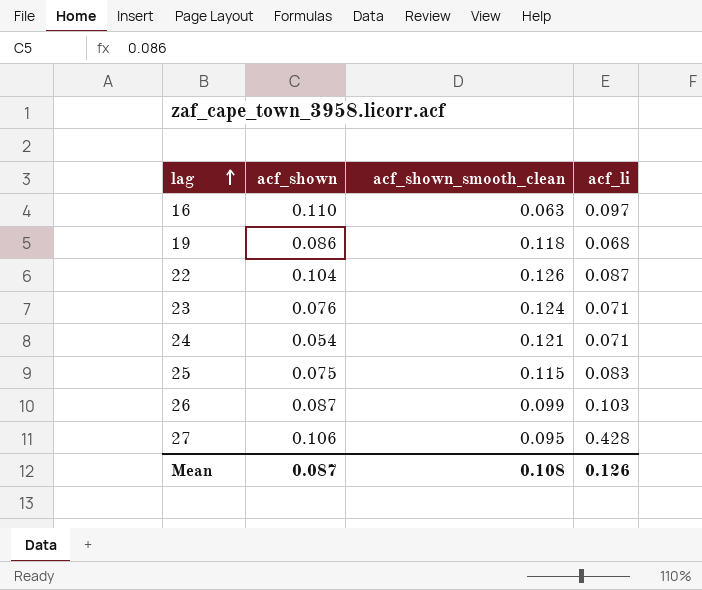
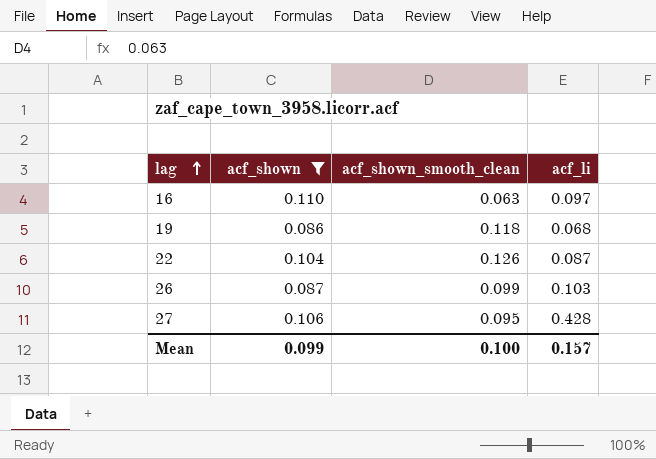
filter: none -> acf_shown >= 0.086
Mean | acf_shown: 0.087 -> 0.099
Mean | acf_shown_smooth_clean: 0.108 -> 0.100
Mean | acf_li: 0.126 -> 0.157

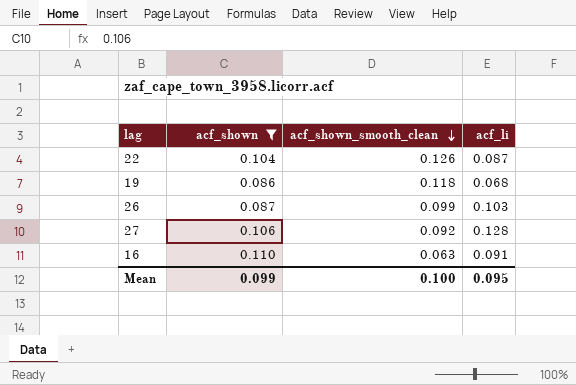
row order: lag ascending -> acf_shown_smooth_clean descending
27 | acf_shown_smooth_clean: 0.095 -> 0.092
27 | acf_li: 0.428 -> 0.128
16 | acf_li: 0.097 -> 0.091
Mean | acf_li: 0.157 -> 0.095

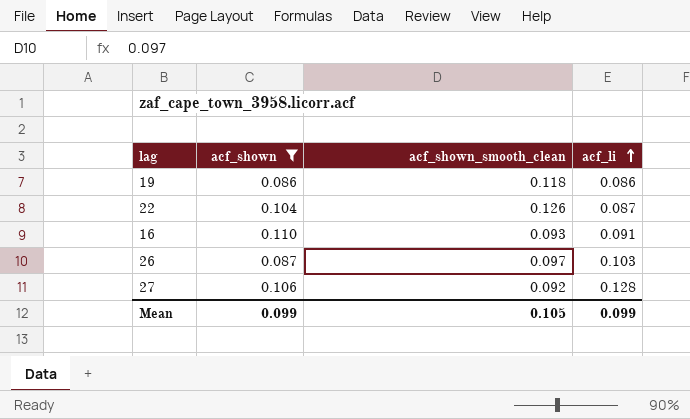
row order: acf_shown_smooth_clean descending -> acf_li ascending
19 | acf_li: 0.068 -> 0.086
16 | acf_shown_smooth_clean: 0.063 -> 0.093
26 | acf_shown_smooth_clean: 0.099 -> 0.097
Mean | acf_shown_smooth_clean: 0.100 -> 0.105
Mean | acf_li: 0.095 -> 0.099

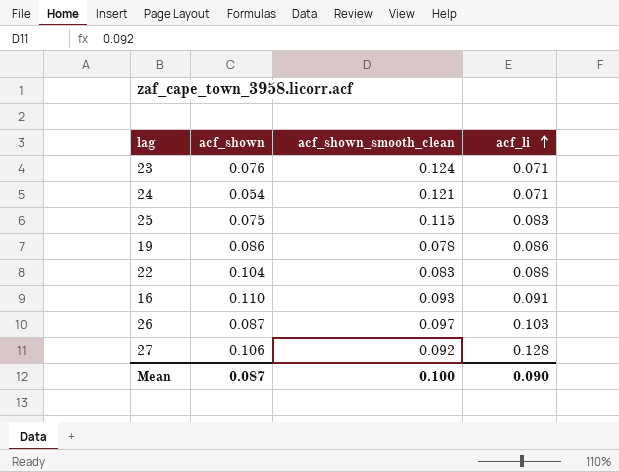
filter: acf_shown >= 0.086 -> none
19 | acf_shown_smooth_clean: 0.118 -> 0.078
22 | acf_shown_smooth_clean: 0.126 -> 0.083
22 | acf_li: 0.087 -> 0.088
Mean | acf_shown: 0.099 -> 0.087
Mean | acf_shown_smooth_clean: 0.105 -> 0.100
Mean | acf_li: 0.099 -> 0.090

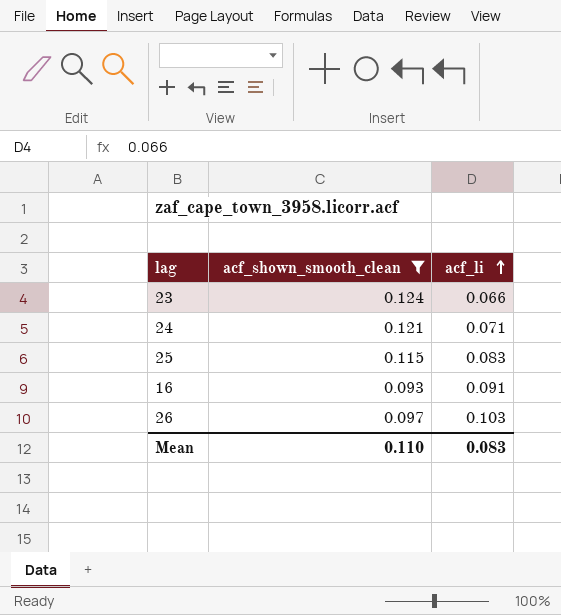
filter: none -> acf_shown_smooth_clean >= 0.093
column acf_shown | position: 2 -> none
23 | acf_li: 0.071 -> 0.066
Mean | acf_shown_smooth_clean: 0.100 -> 0.110
Mean | acf_li: 0.090 -> 0.083

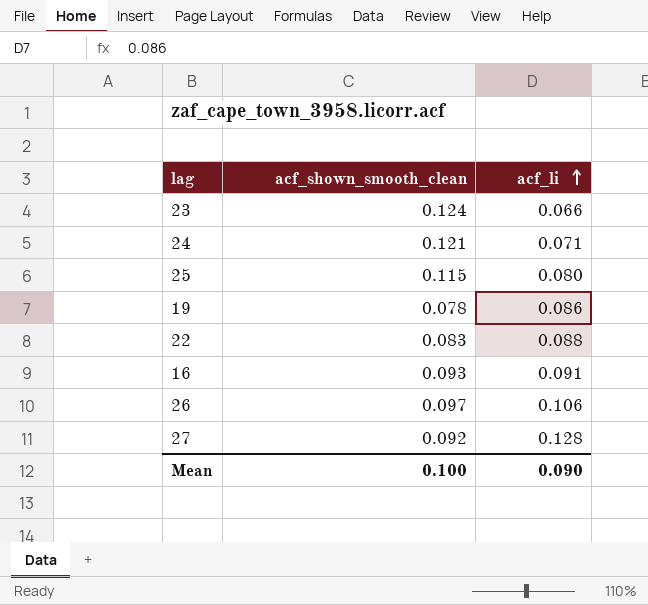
filter: acf_shown_smooth_clean >= 0.093 -> none
25 | acf_li: 0.083 -> 0.080
26 | acf_li: 0.103 -> 0.106
Mean | acf_shown_smooth_clean: 0.110 -> 0.100
Mean | acf_li: 0.083 -> 0.090

